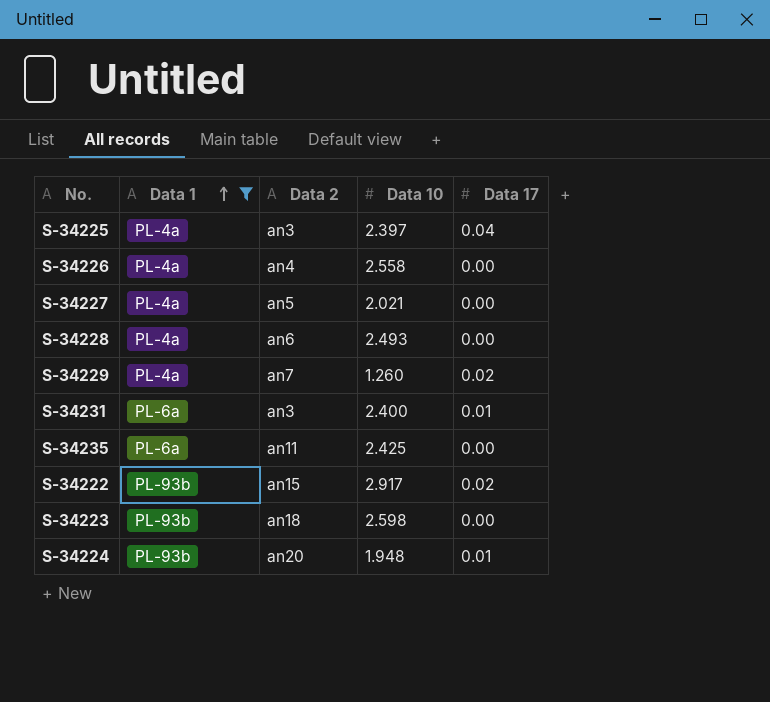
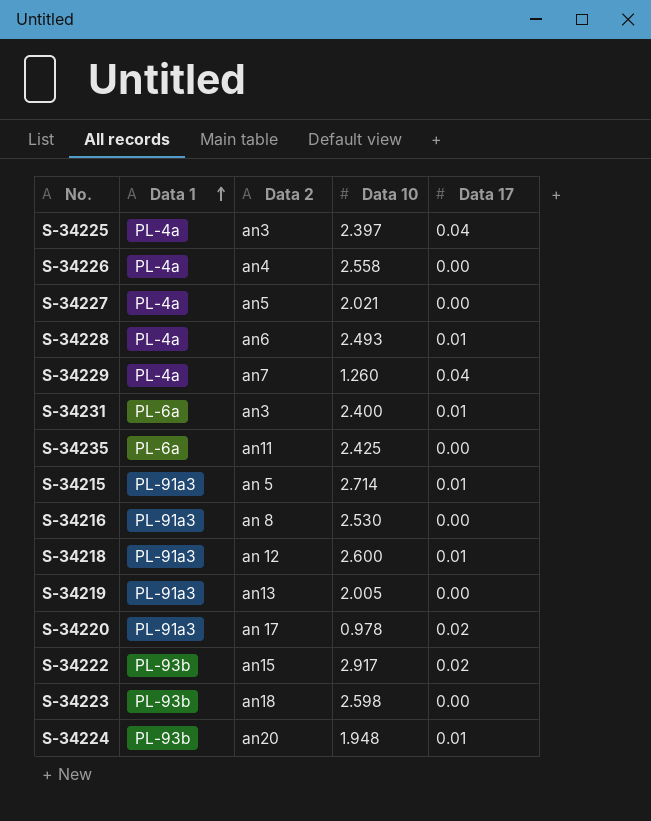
filter: Data 1 != PL-91a3 -> none
S-34228 | Data 17: 0.00 -> 0.01
S-34229 | Data 17: 0.02 -> 0.04

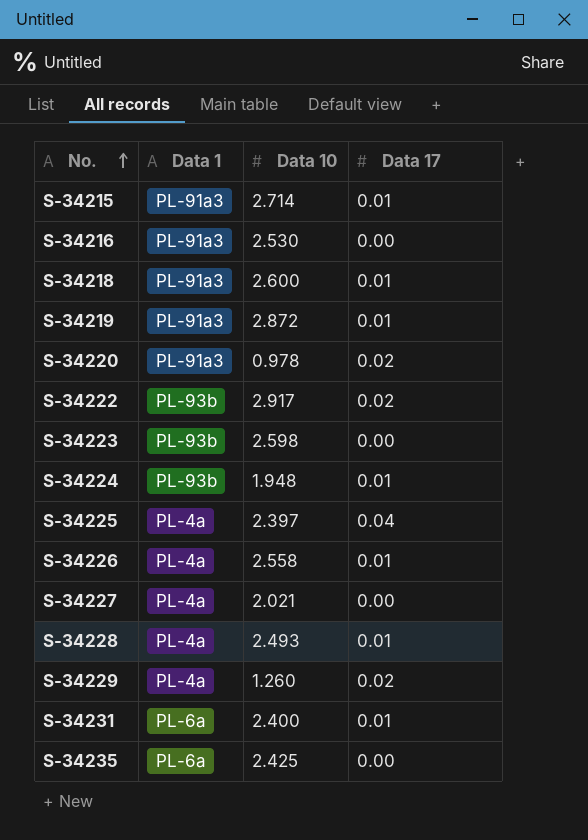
row order: Data 1 ascending -> No. ascending
column Data 2 | position: 3 -> none
S-34219 | Data 10: 2.005 -> 2.872
S-34219 | Data 17: 0.00 -> 0.01
S-34226 | Data 17: 0.00 -> 0.01
S-34229 | Data 17: 0.04 -> 0.02

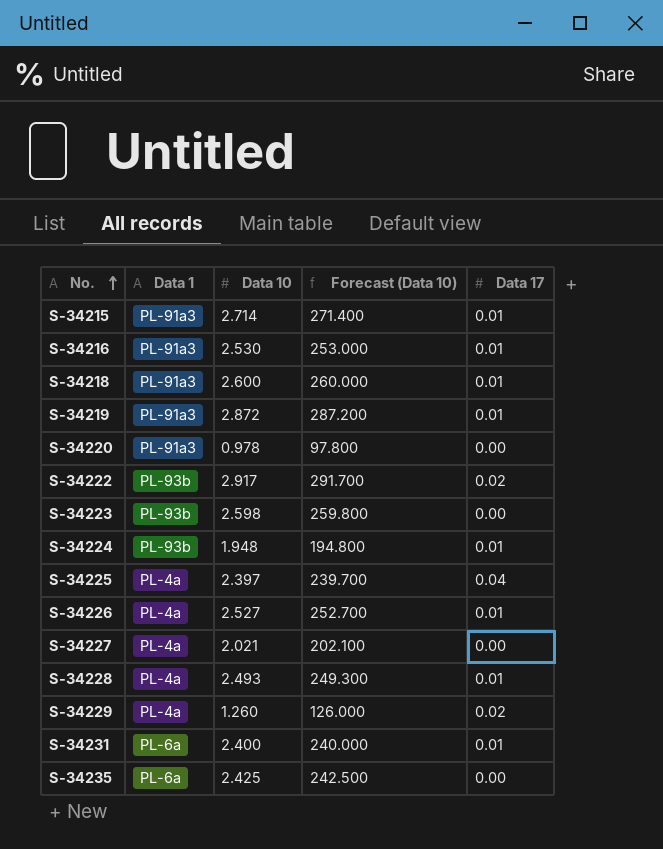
column Forecast (Data 10) | formula: none -> [Data 10] * 100
S-34216 | Data 17: 0.00 -> 0.01
S-34220 | Data 17: 0.02 -> 0.00
S-34226 | Data 10: 2.558 -> 2.527

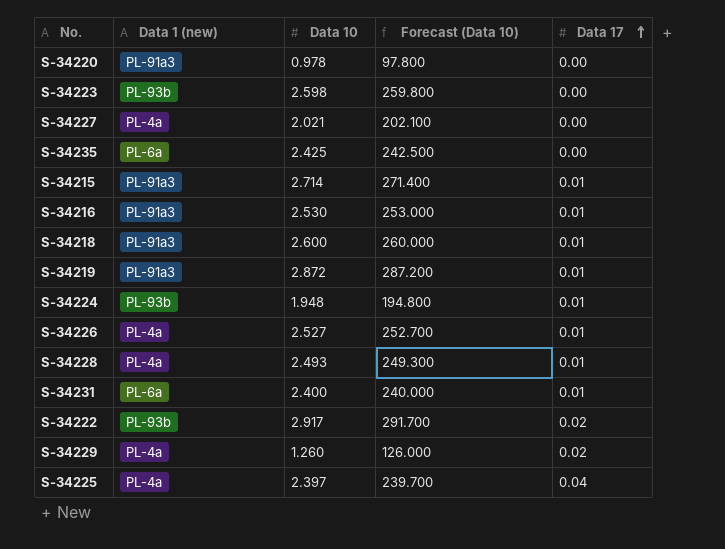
row order: No. ascending -> Data 17 ascending
column name: Data 1 -> Data 1 (new)

